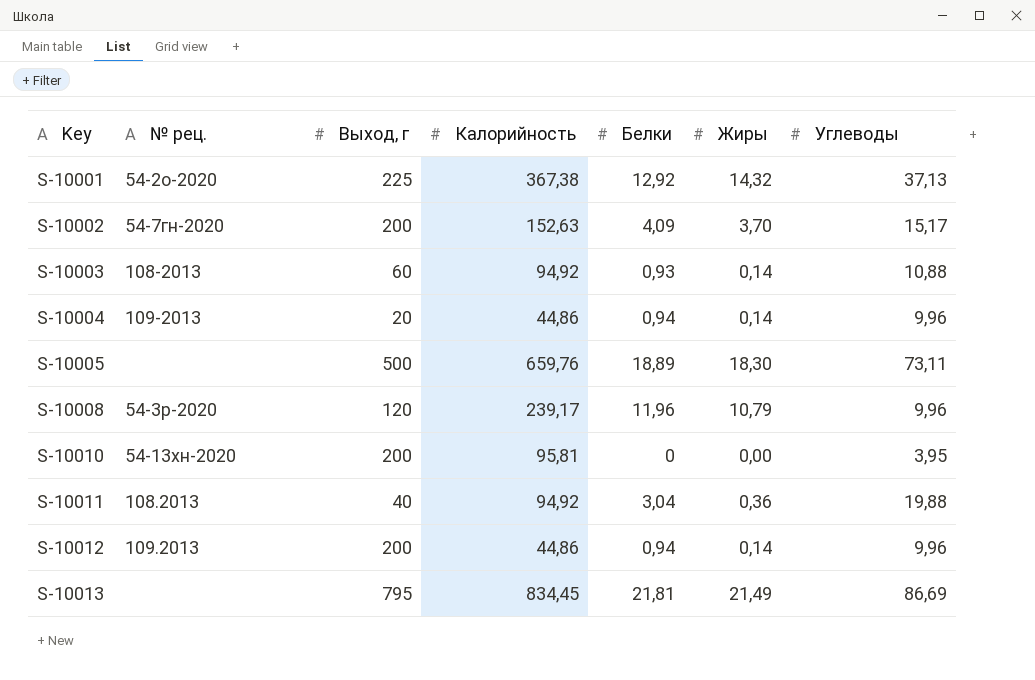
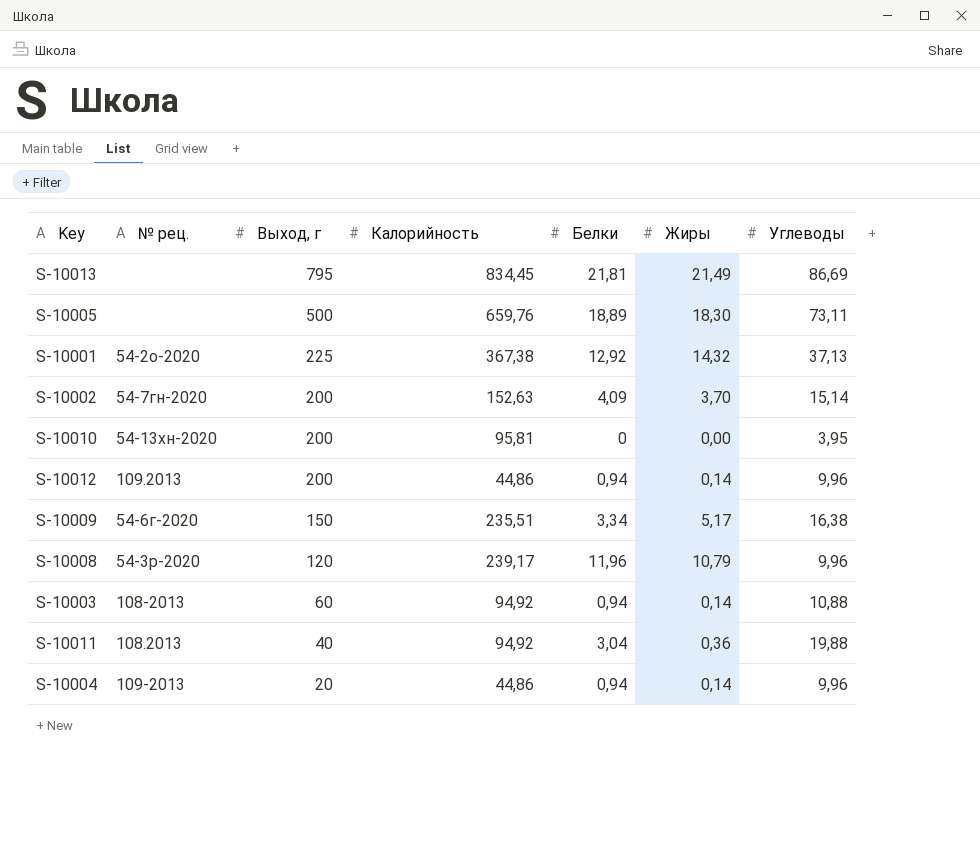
row order: Key ascending -> Выход, г descending
S-10002 | Углеводы: 15,17 -> 15,14
row S-10009: none -> 54-6г-2020 | 150 | 235,51 | 3,34 | 5,17 | 16,38
S-10003 | Белки: 0,93 -> 0,94

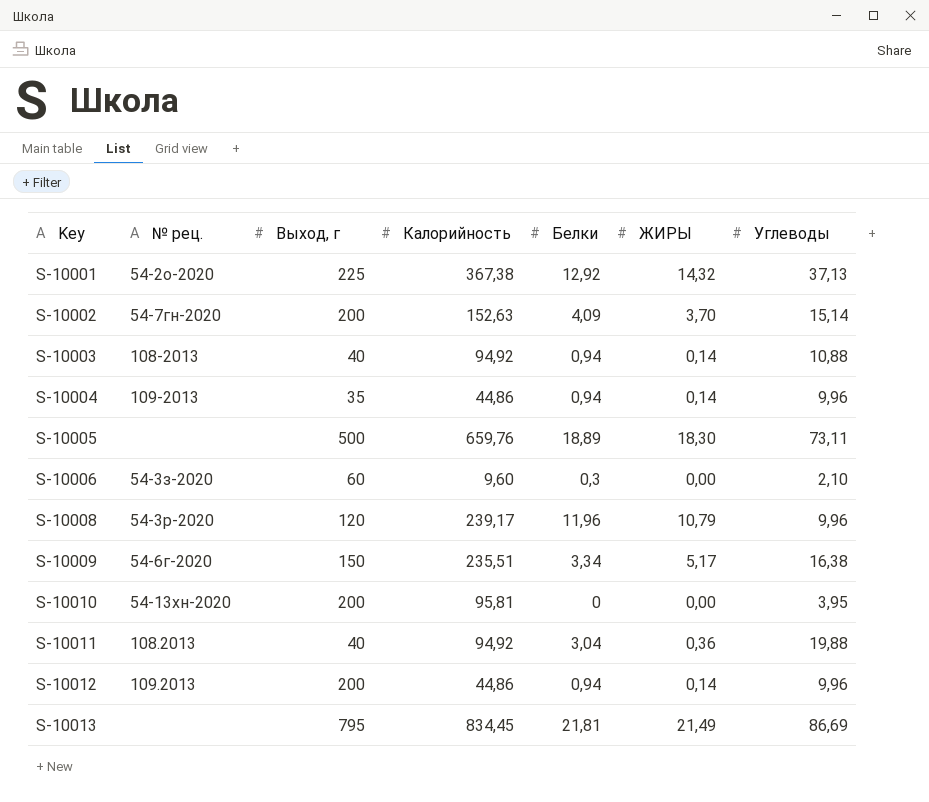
row order: Выход, г descending -> Key ascending
column name: Жиры -> ЖИРЫ
S-10003 | Выход, г: 60 -> 40
S-10004 | Выход, г: 20 -> 35
row S-10006: none -> 54-3з-2020 | 60 | 9,60 | 0,3 | 0,00 | 2,10

